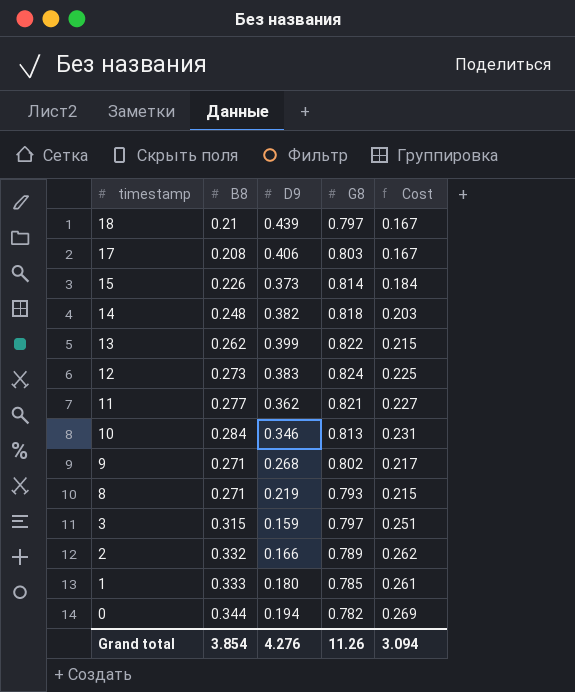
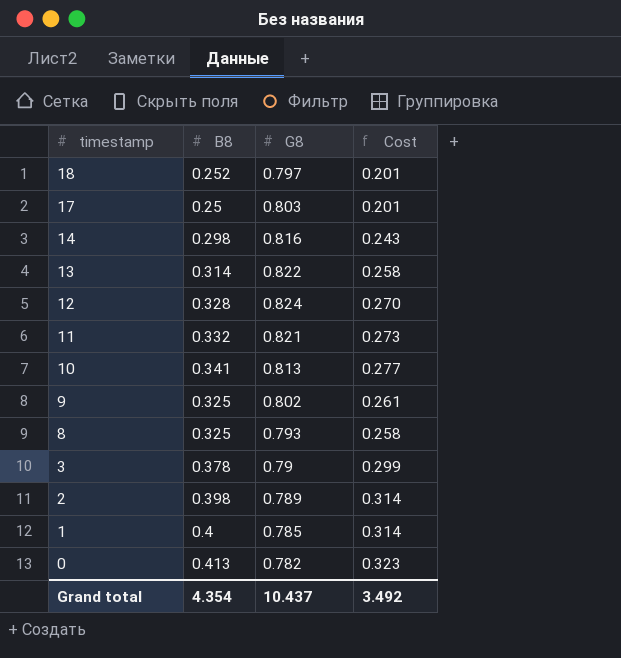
column D9 | position: 3 -> none
row 15: 0.226 | 0.373 | 0.814 | 0.184 -> none
18 | B8: 0.21 -> 0.252
18 | Cost: 0.167 -> 0.201
17 | B8: 0.208 -> 0.25
17 | Cost: 0.167 -> 0.201
14 | B8: 0.248 -> 0.298
14 | G8: 0.818 -> 0.816
14 | Cost: 0.203 -> 0.243
13 | B8: 0.262 -> 0.314
13 | Cost: 0.215 -> 0.258
12 | B8: 0.273 -> 0.328
12 | Cost: 0.225 -> 0.270
11 | B8: 0.277 -> 0.332
11 | Cost: 0.227 -> 0.273
10 | B8: 0.284 -> 0.341
10 | Cost: 0.231 -> 0.277
9 | B8: 0.271 -> 0.325
9 | Cost: 0.217 -> 0.261
8 | B8: 0.271 -> 0.325
8 | Cost: 0.215 -> 0.258
3 | B8: 0.315 -> 0.378
3 | G8: 0.797 -> 0.79
3 | Cost: 0.251 -> 0.299
2 | B8: 0.332 -> 0.398
2 | Cost: 0.262 -> 0.314
1 | B8: 0.333 -> 0.4
1 | Cost: 0.261 -> 0.314
0 | B8: 0.344 -> 0.413
0 | Cost: 0.269 -> 0.323
Grand total | B8: 3.854 -> 4.354
Grand total | G8: 11.26 -> 10.437
Grand total | Cost: 3.094 -> 3.492

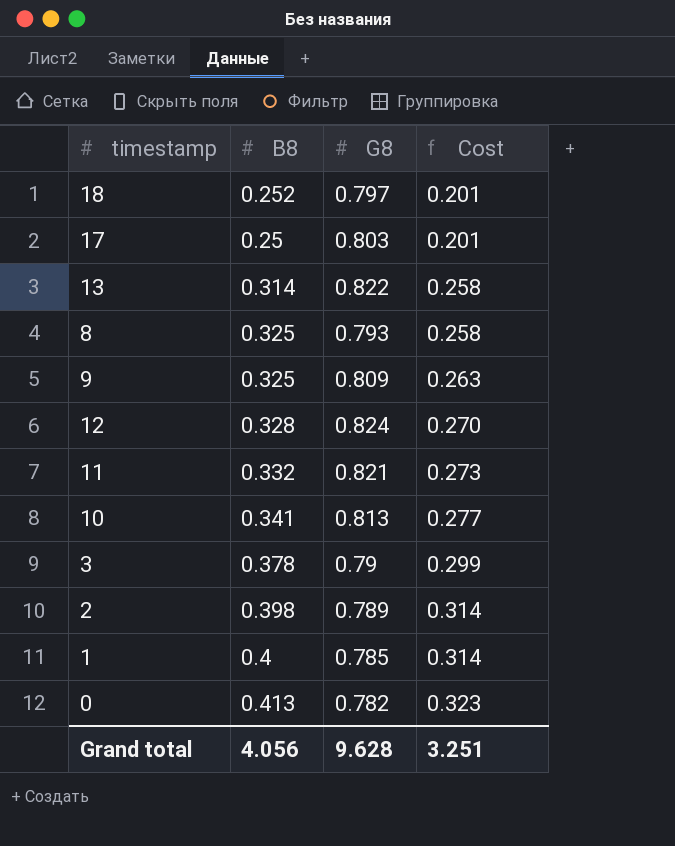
row order: timestamp descending -> Cost ascending
row 14: 0.298 | 0.816 | 0.243 -> none
9 | G8: 0.802 -> 0.809
9 | Cost: 0.261 -> 0.263
Grand total | B8: 4.354 -> 4.056
Grand total | G8: 10.437 -> 9.628
Grand total | Cost: 3.492 -> 3.251

